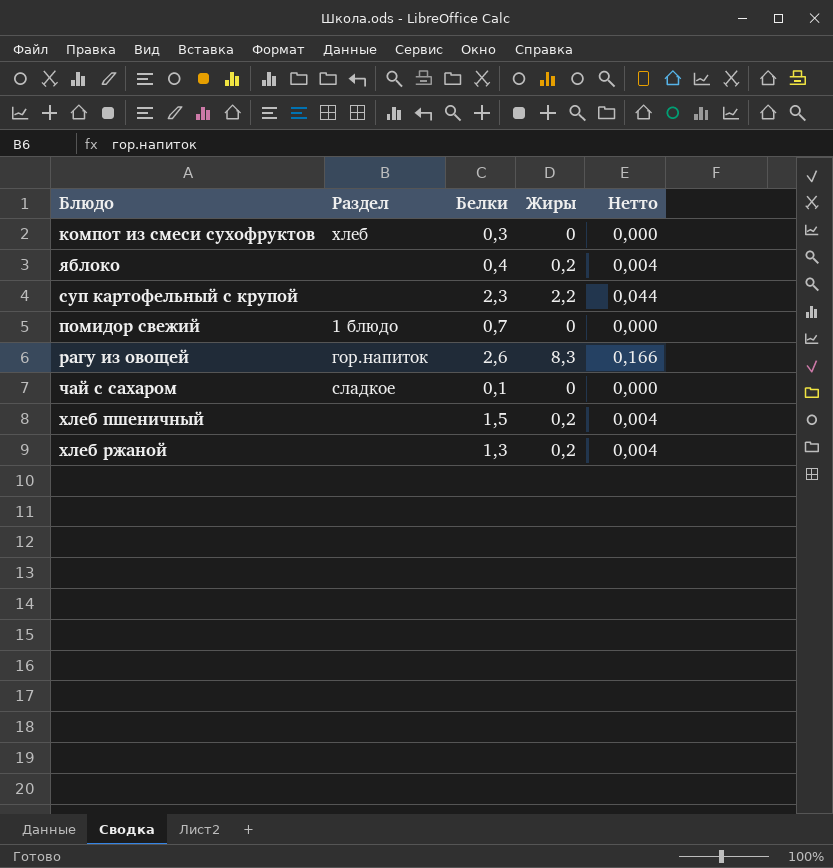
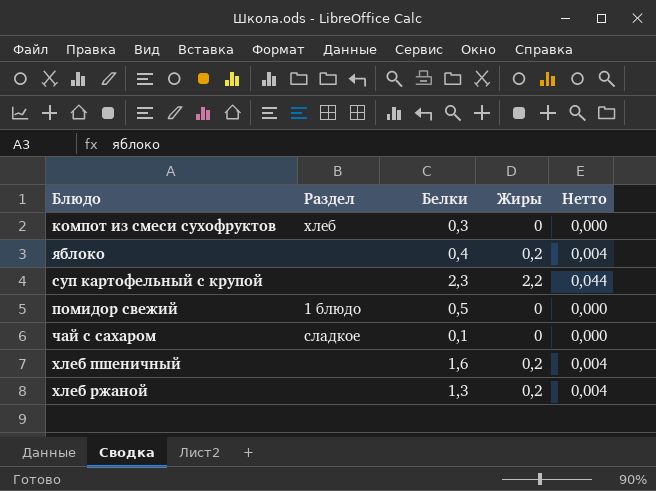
row рагу из овощей: гор.напиток | 2,6 | 8,3 | 0,166 -> none
помидор свежий | Белки: 0,7 -> 0,5
хлеб пшеничный | Белки: 1,5 -> 1,6

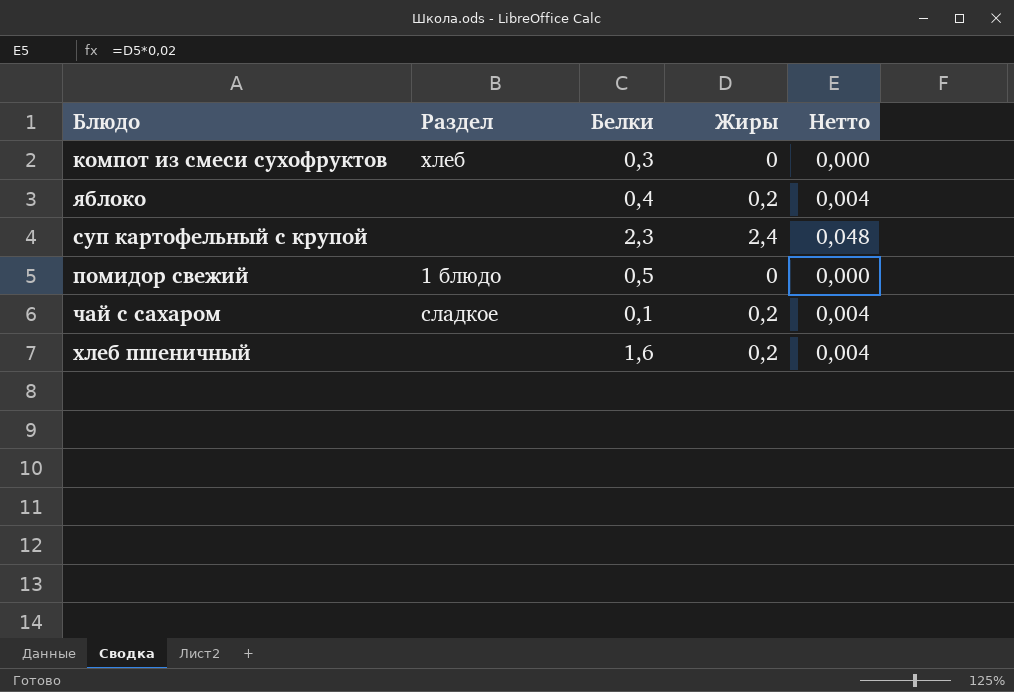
row хлеб ржаной: none | 1,3 | 0,2 | 0,004 -> none
суп картофельный с крупой | Жиры: 2,2 -> 2,4
суп картофельный с крупой | Нетто: 0,044 -> 0,048
чай с сахаром | Жиры: 0 -> 0,2
чай с сахаром | Нетто: 0,000 -> 0,004

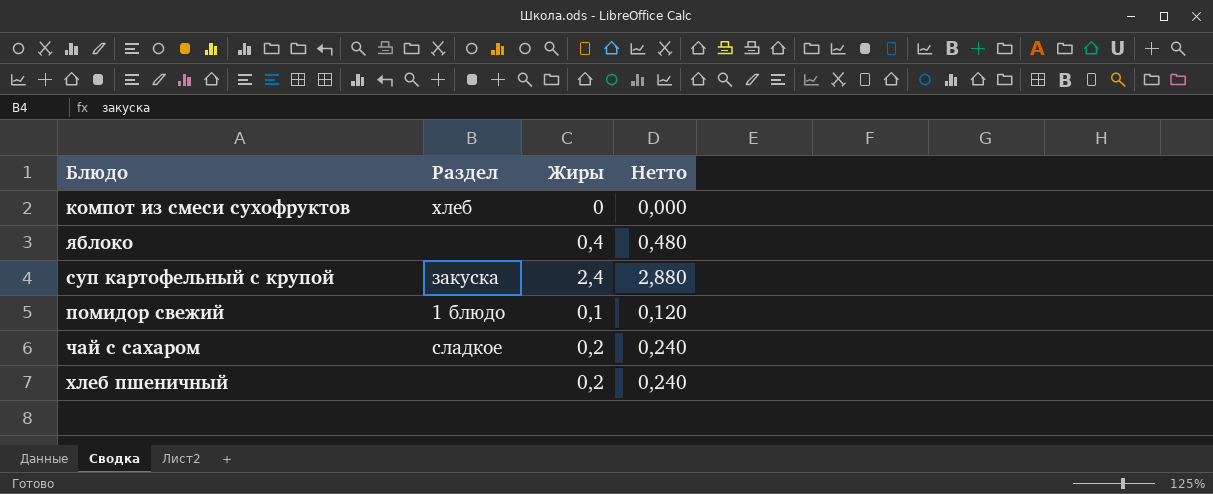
column Белки | position: 3 -> none
column Нетто | formula: [Жиры] * 0,02 -> [Жиры] * 1,2
яблоко | Жиры: 0,2 -> 0,4
суп картофельный с крупой | Раздел: none -> закуска
помидор свежий | Жиры: 0 -> 0,1

